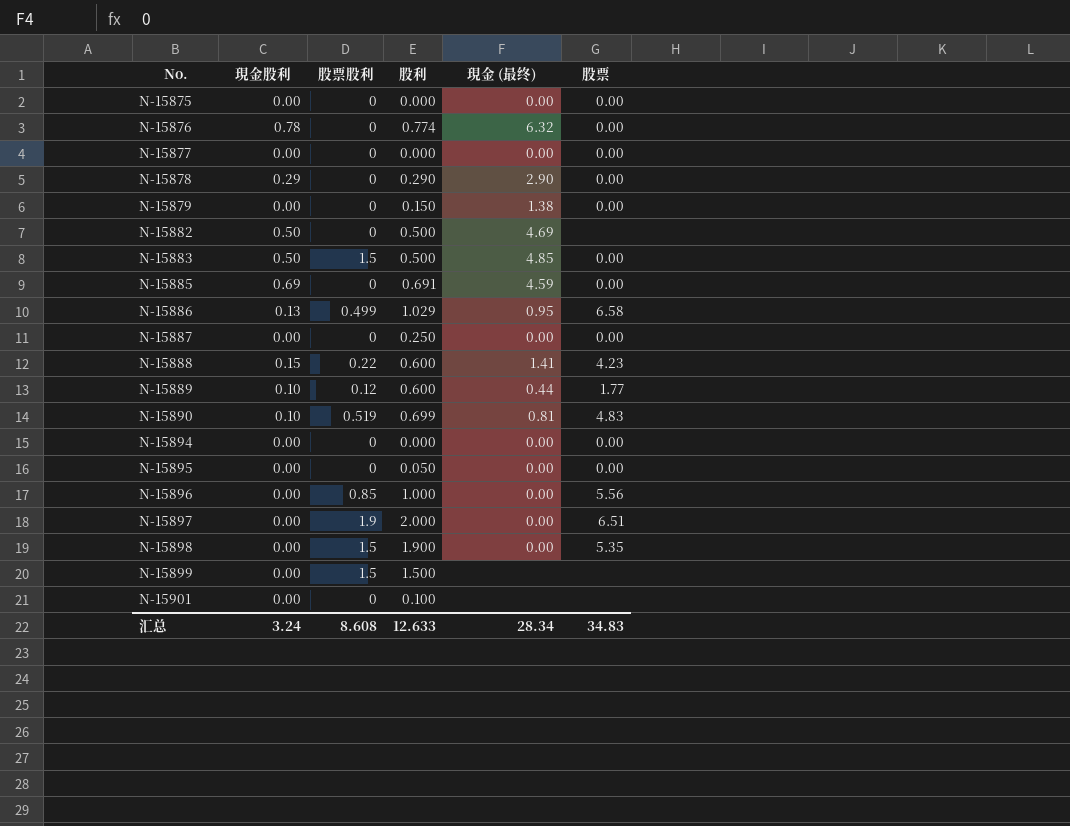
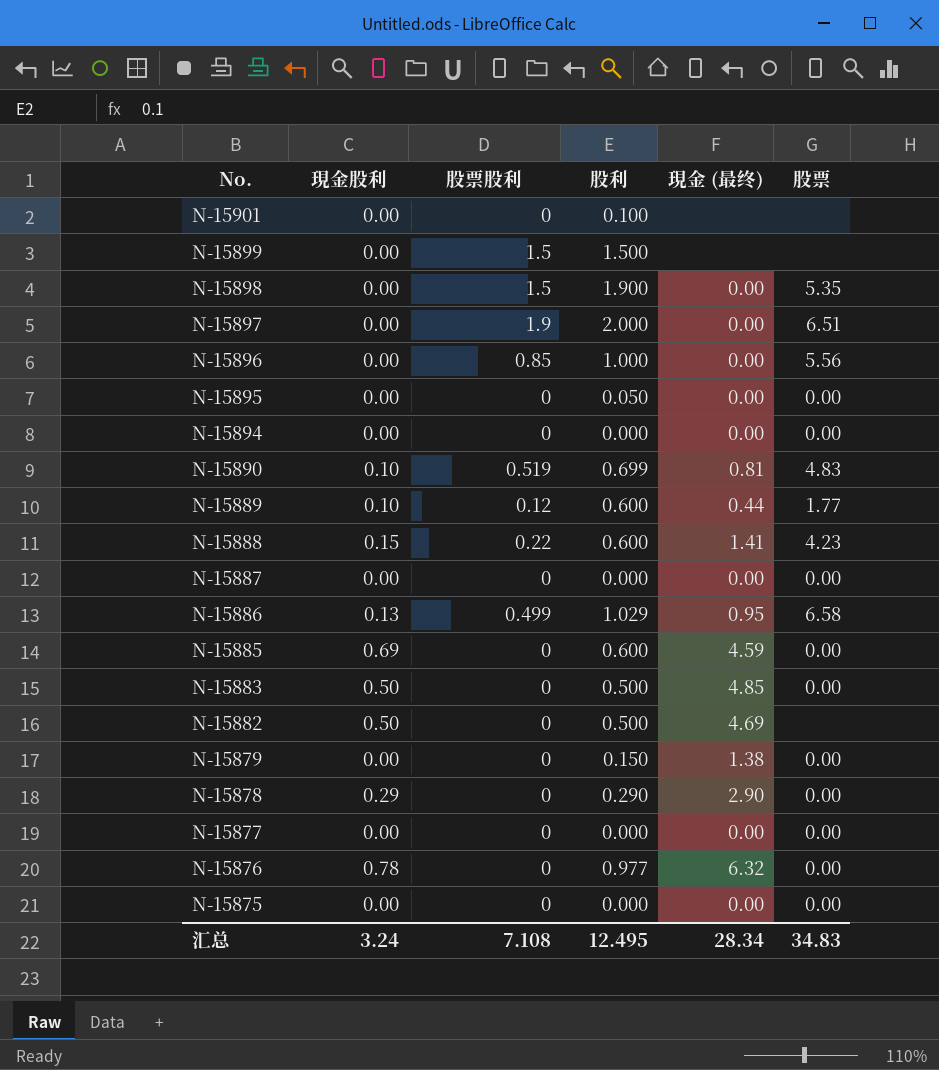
row order: No. ascending -> No. descending
N-15887 | 股利: 0.250 -> 0.000
N-15885 | 股利: 0.691 -> 0.600
N-15883 | 股票股利: 1.5 -> 0
N-15876 | 股利: 0.774 -> 0.977
汇总 | 股票股利: 8.608 -> 7.108
汇总 | 股利: 12.633 -> 12.495

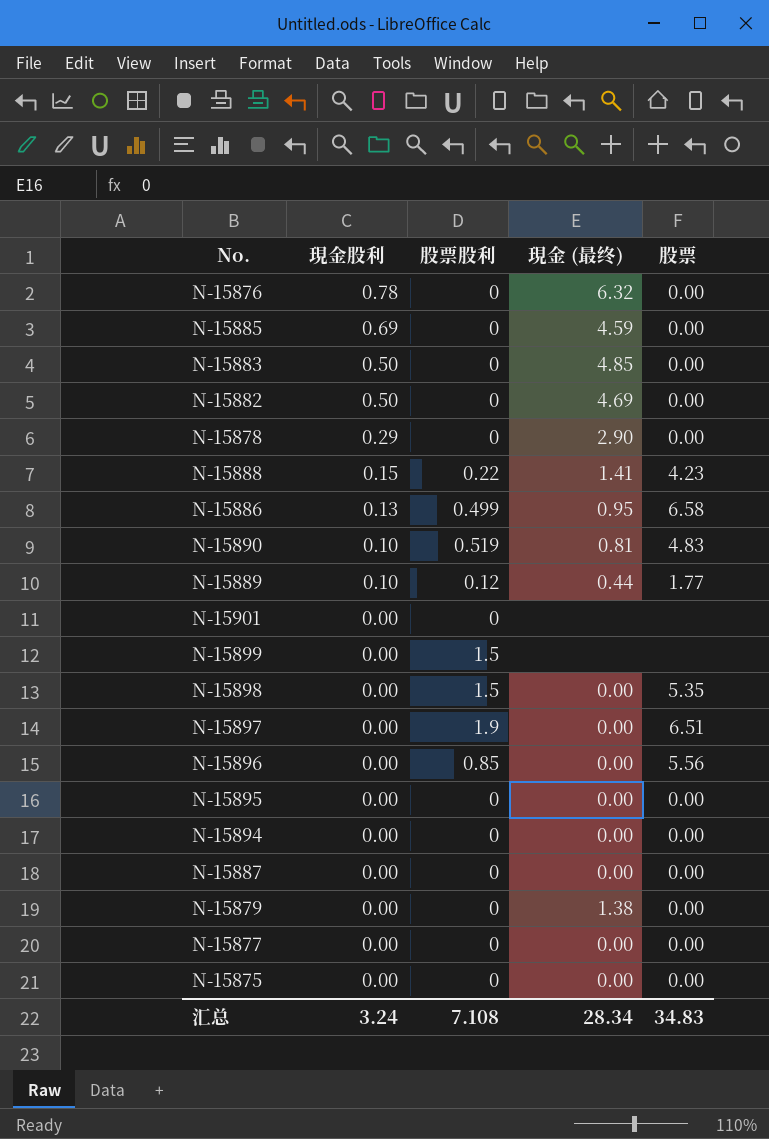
row order: No. descending -> 現金股利 descending
column 股利 | position: 4 -> none
N-15882 | 股票: none -> 0.00

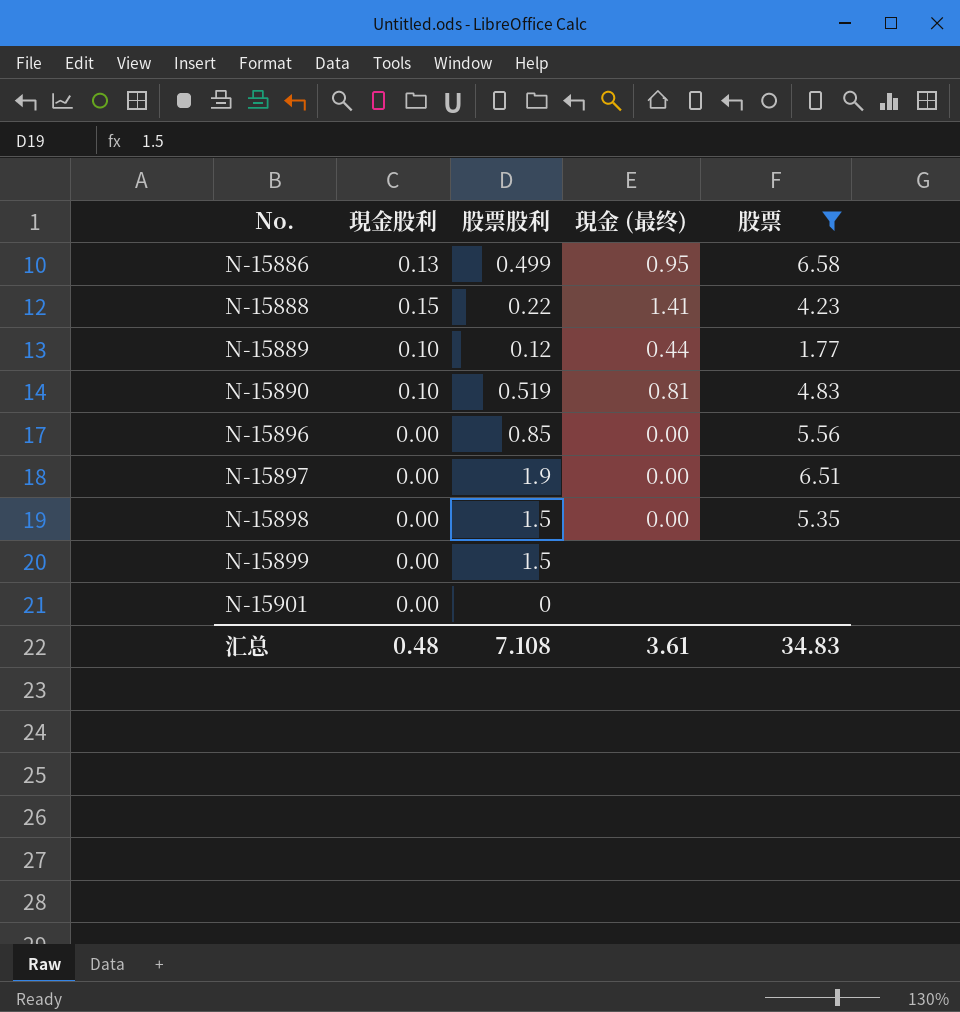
filter: none -> 股票 != 0.00
row order: 現金股利 descending -> No. ascending
汇总 | 現金股利: 3.24 -> 0.48
汇总 | 現金 (最终): 28.34 -> 3.61

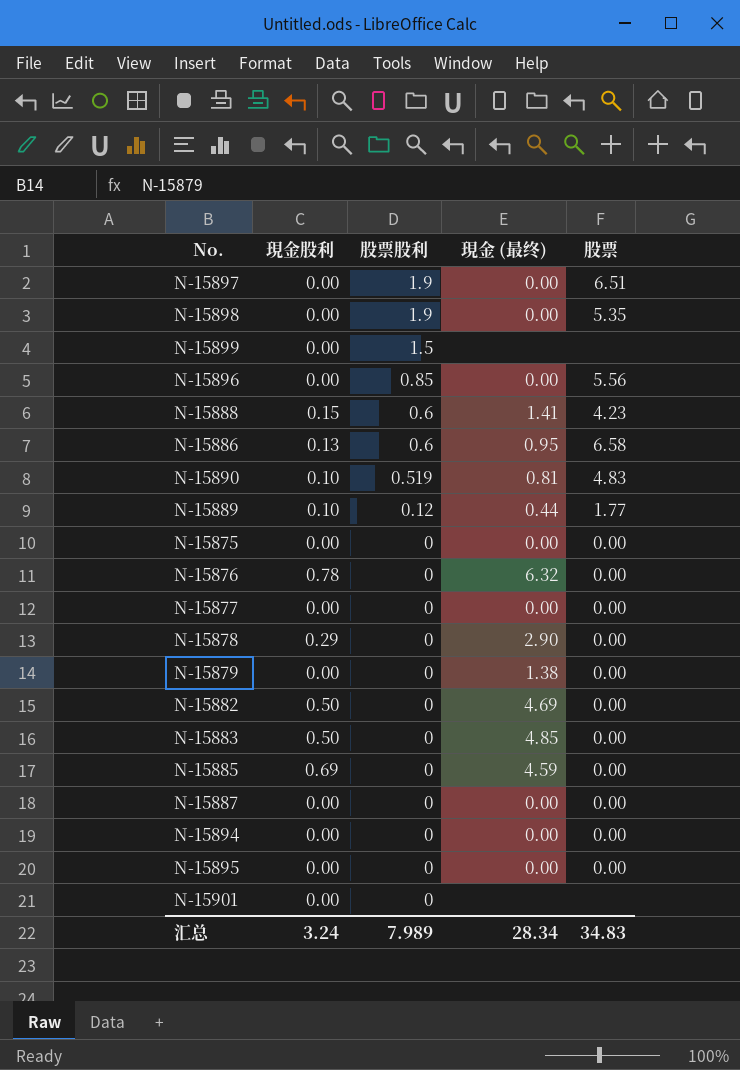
filter: 股票 != 0.00 -> none
row order: No. ascending -> 股票股利 descending
N-15898 | 股票股利: 1.5 -> 1.9
N-15888 | 股票股利: 0.22 -> 0.6
N-15886 | 股票股利: 0.499 -> 0.6
汇总 | 現金股利: 0.48 -> 3.24
汇总 | 股票股利: 7.108 -> 7.989
汇总 | 現金 (最终): 3.61 -> 28.34

